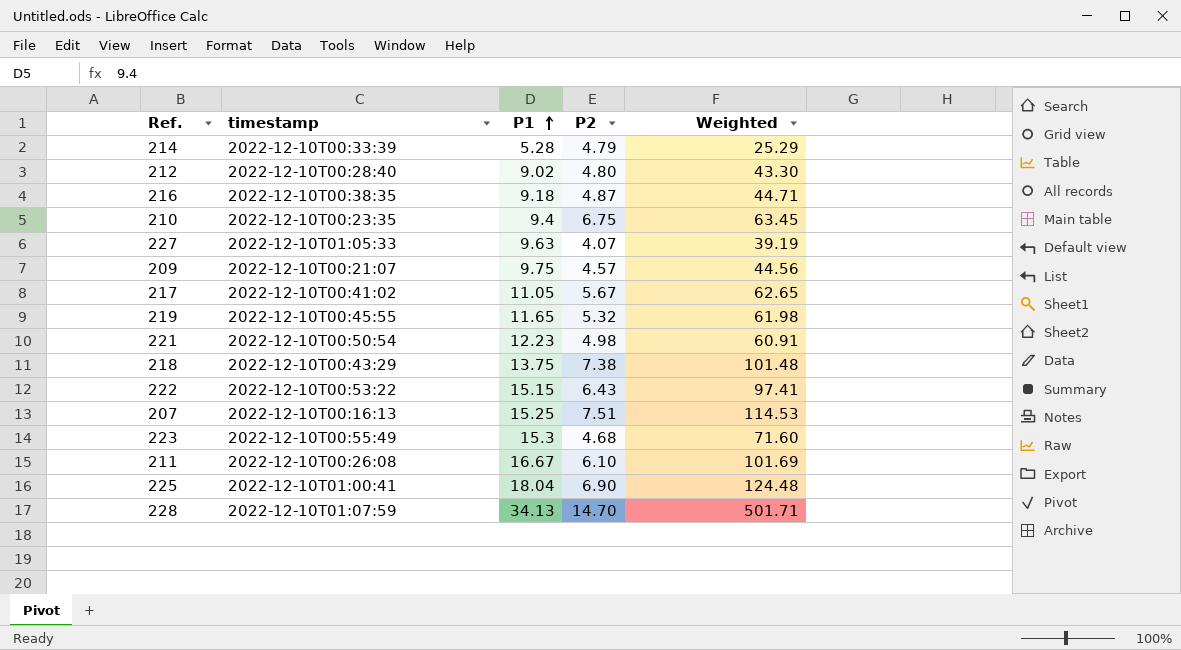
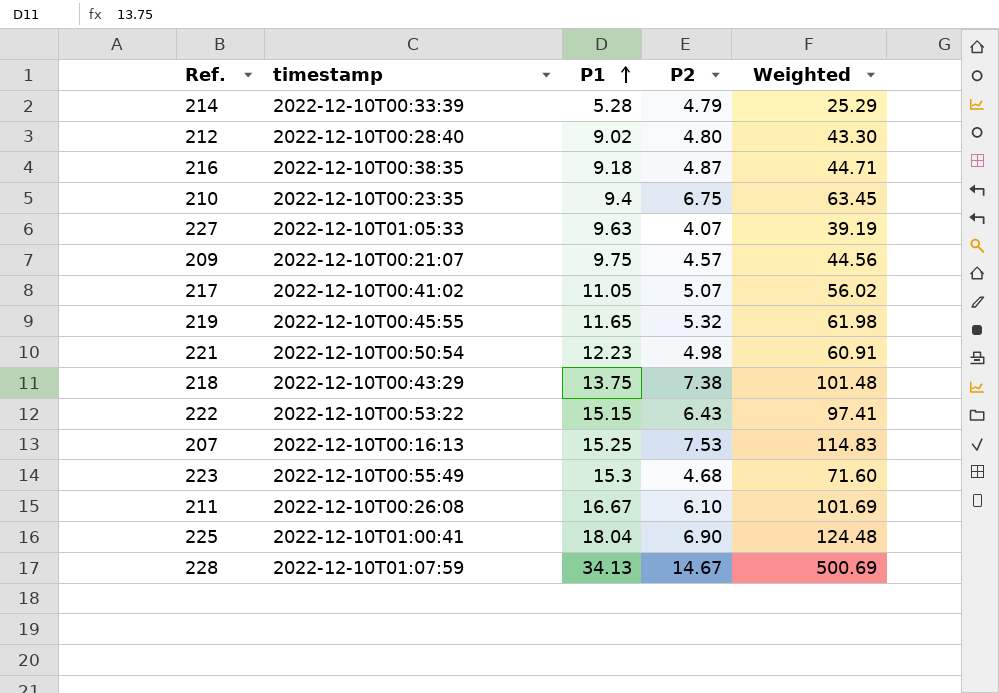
217 | P2: 5.67 -> 5.07
217 | Weighted: 62.65 -> 56.02
207 | P2: 7.51 -> 7.53
207 | Weighted: 114.53 -> 114.83
228 | P2: 14.70 -> 14.67
228 | Weighted: 501.71 -> 500.69

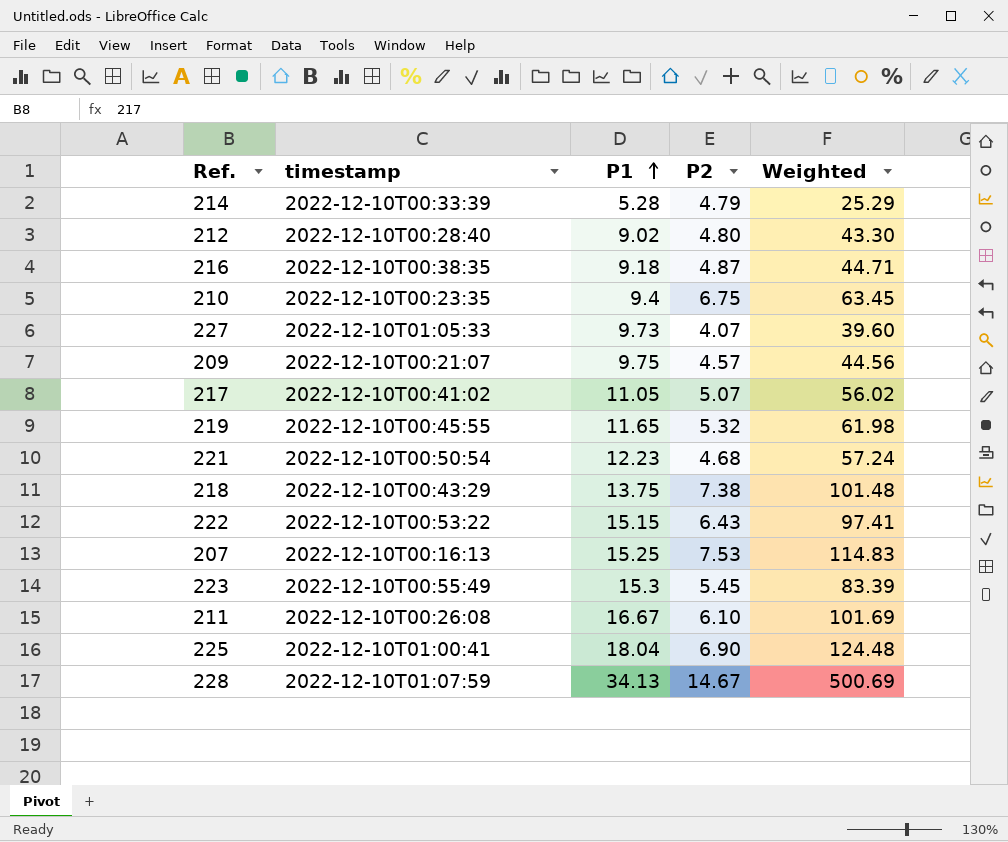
227 | P1: 9.63 -> 9.73
227 | Weighted: 39.19 -> 39.60
221 | P2: 4.98 -> 4.68
221 | Weighted: 60.91 -> 57.24
223 | P2: 4.68 -> 5.45
223 | Weighted: 71.60 -> 83.39

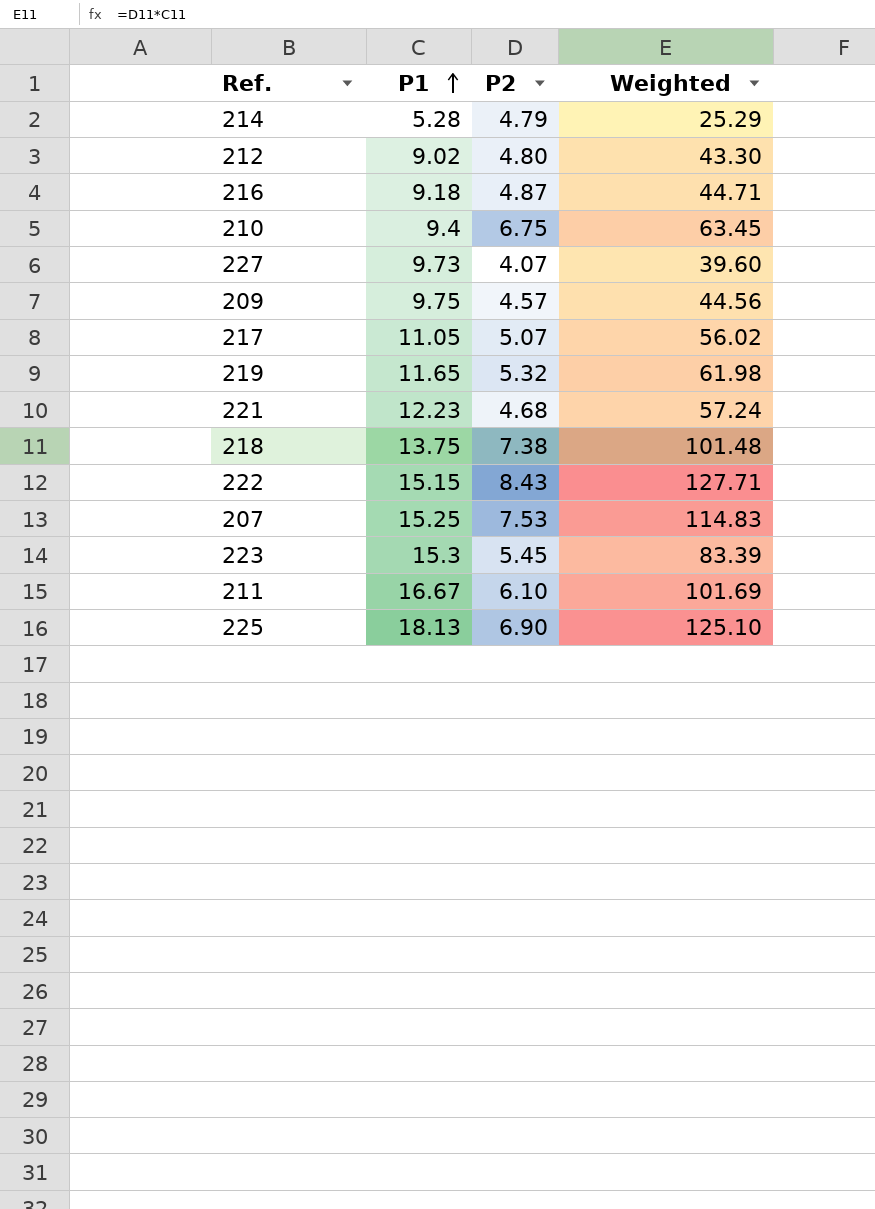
column timestamp | position: 2 -> none
row 228: 2022-12-10T01:07:59 | 34.13 | 14.67 | 500.69 -> none
222 | P2: 6.43 -> 8.43
222 | Weighted: 97.41 -> 127.71
225 | P1: 18.04 -> 18.13
225 | Weighted: 124.48 -> 125.10

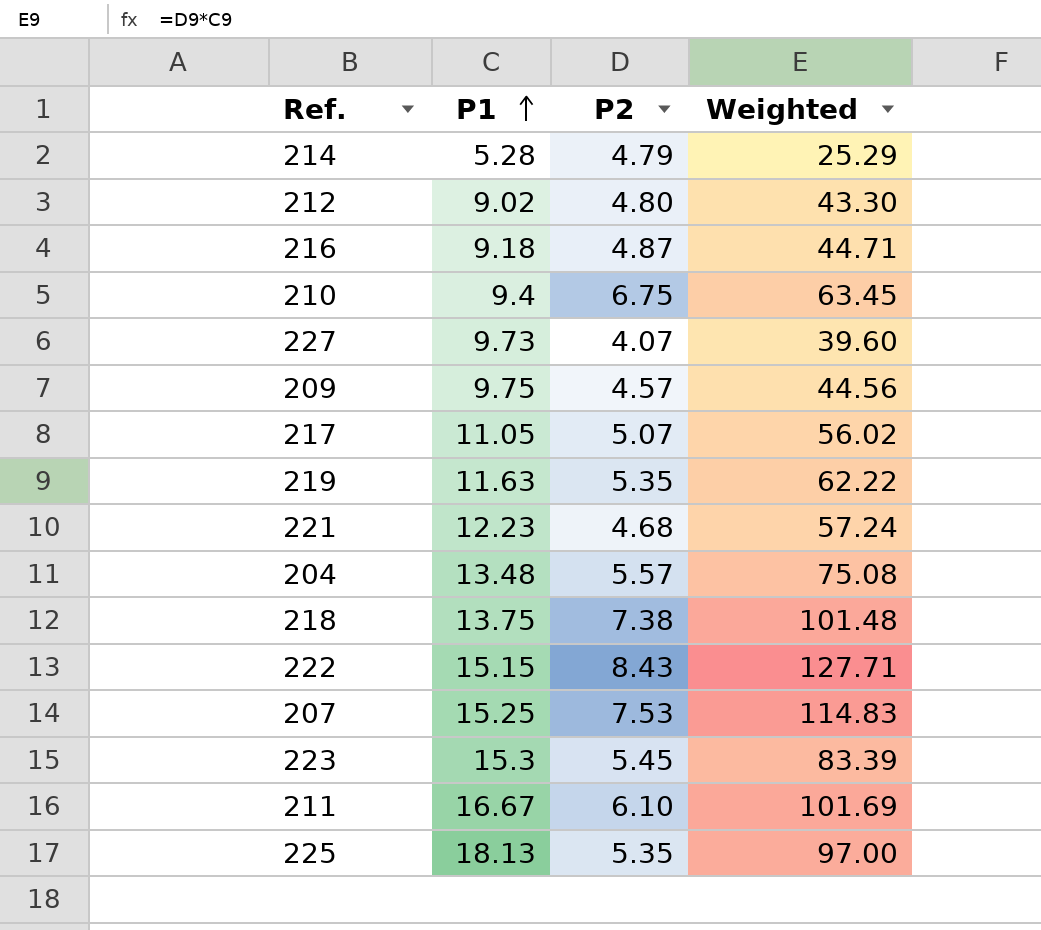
219 | P1: 11.65 -> 11.63
219 | P2: 5.32 -> 5.35
219 | Weighted: 61.98 -> 62.22
row 204: none -> 13.48 | 5.57 | 75.08
225 | P2: 6.90 -> 5.35
225 | Weighted: 125.10 -> 97.00

